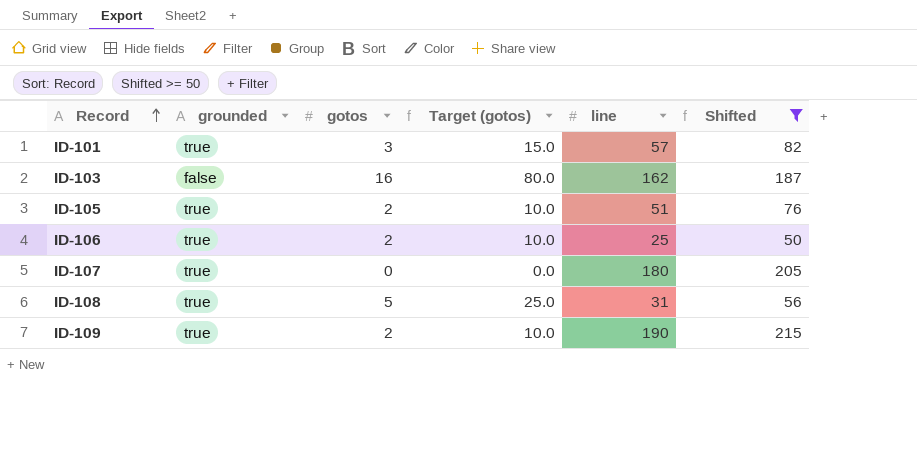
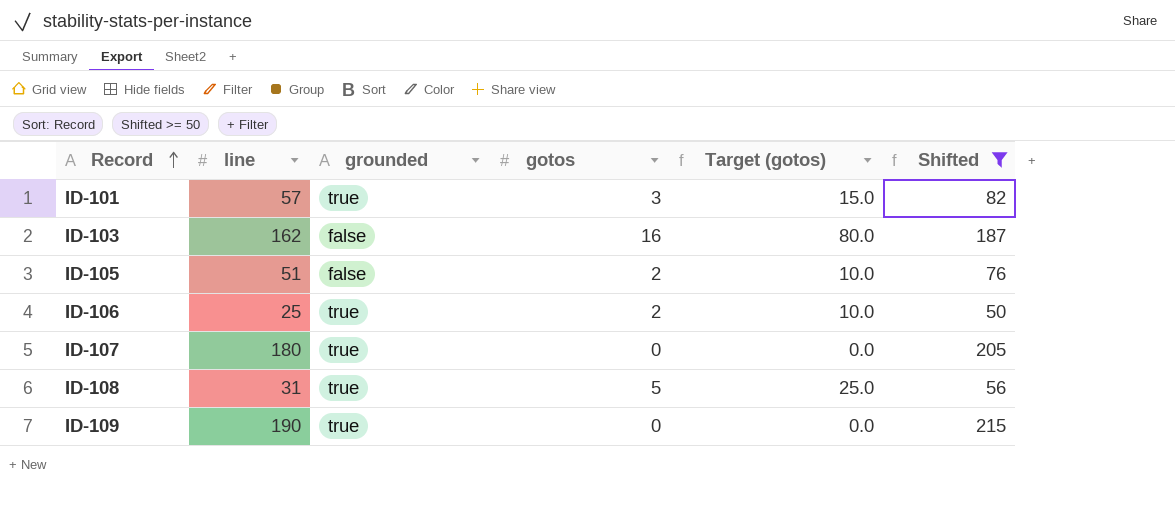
column line | position: 5 -> 2
ID-105 | grounded: true -> false
ID-109 | gotos: 2 -> 0
ID-109 | Target (gotos): 10.0 -> 0.0

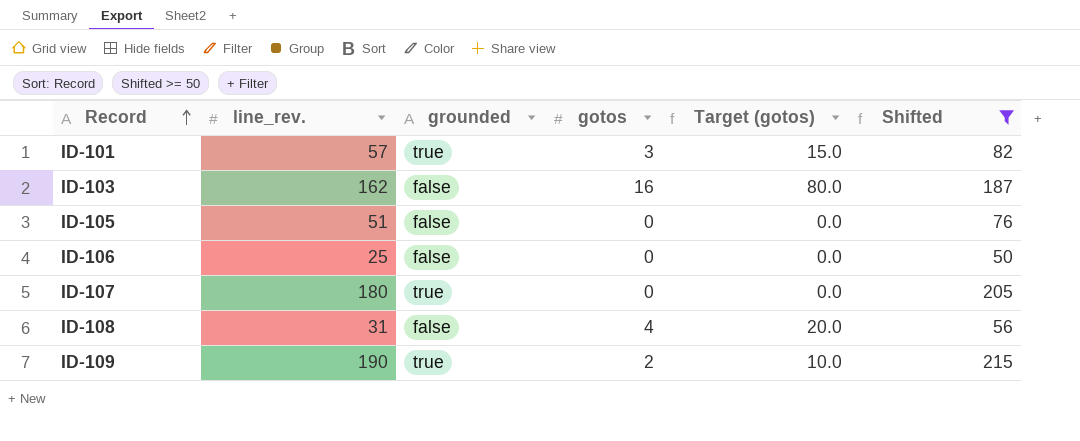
column name: line -> line_rev.
ID-105 | gotos: 2 -> 0
ID-105 | Target (gotos): 10.0 -> 0.0
ID-106 | grounded: true -> false
ID-106 | gotos: 2 -> 0
ID-106 | Target (gotos): 10.0 -> 0.0
ID-108 | grounded: true -> false
ID-108 | gotos: 5 -> 4
ID-108 | Target (gotos): 25.0 -> 20.0
ID-109 | gotos: 0 -> 2
ID-109 | Target (gotos): 0.0 -> 10.0

